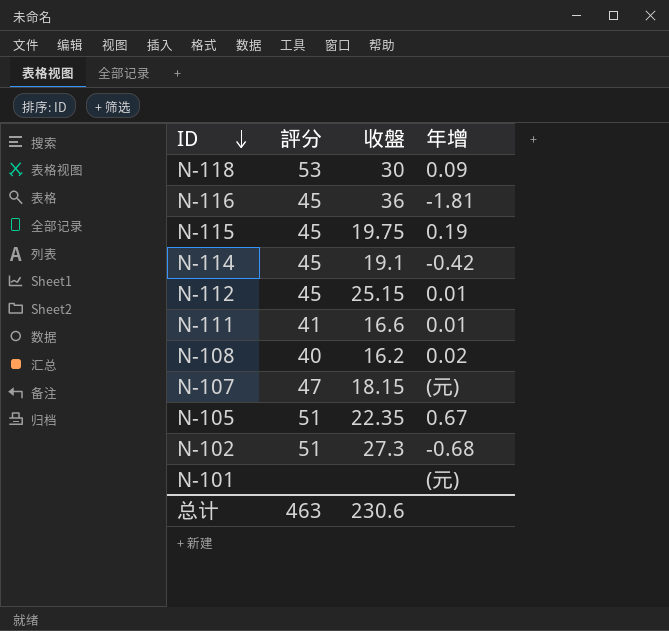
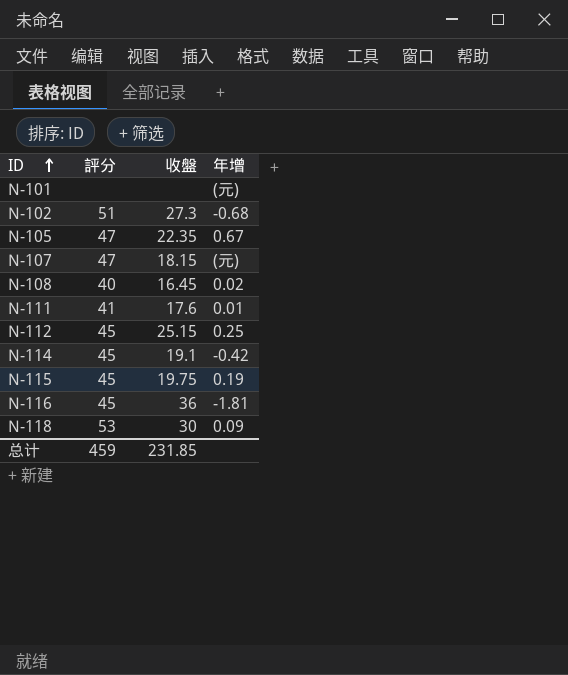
row order: ID descending -> ID ascending
N-105 | 評分: 51 -> 47
N-108 | 收盤: 16.2 -> 16.45
N-111 | 收盤: 16.6 -> 17.6
N-112 | 年增: 0.01 -> 0.25
总计 | 評分: 463 -> 459
总计 | 收盤: 230.6 -> 231.85

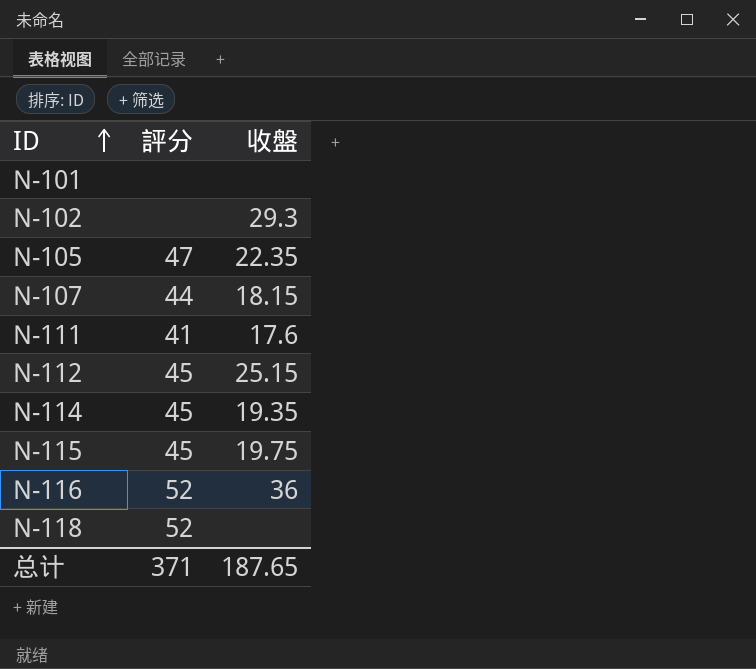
column 年增 | position: 4 -> none
row N-108: 40 | 16.45 | 0.02 -> none
N-102 | 評分: 51 -> none
N-102 | 收盤: 27.3 -> 29.3
N-107 | 評分: 47 -> 44
N-114 | 收盤: 19.1 -> 19.35
N-116 | 評分: 45 -> 52
N-118 | 評分: 53 -> 52
N-118 | 收盤: 30 -> none
总计 | 評分: 459 -> 371
总计 | 收盤: 231.85 -> 187.65

